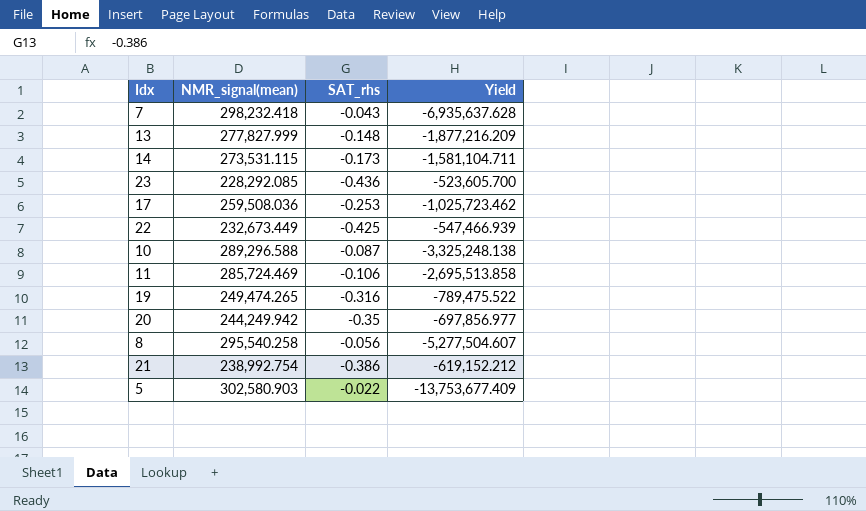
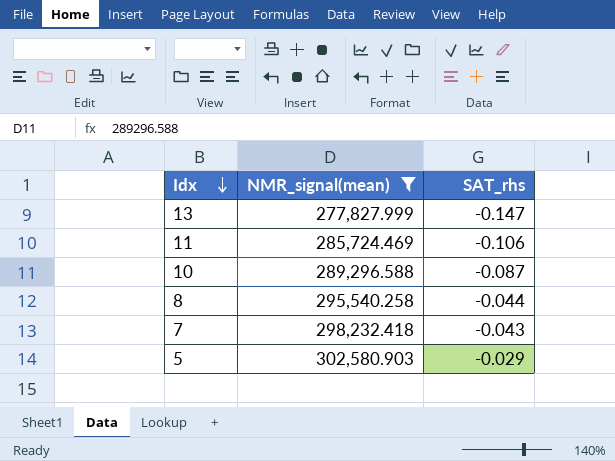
filter: none -> NMR_signal(mean) >= 277,827.999
row order: none -> Idx descending
column Yield | formula: [NMR_signal(mean)] / [SAT_rhs] -> none
13 | SAT_rhs: -0.148 -> -0.147
8 | SAT_rhs: -0.056 -> -0.044
5 | SAT_rhs: -0.022 -> -0.029

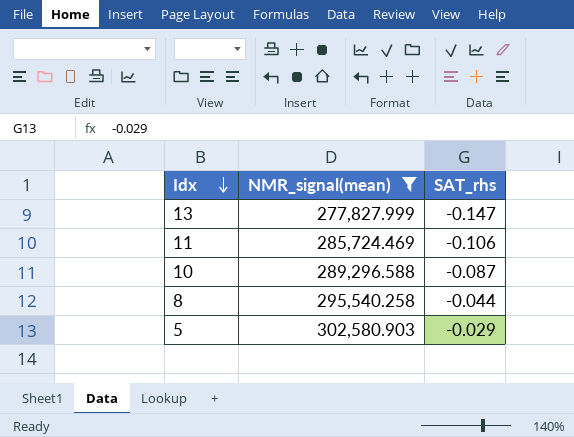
row 7: 298,232.418 | -0.043 -> none

